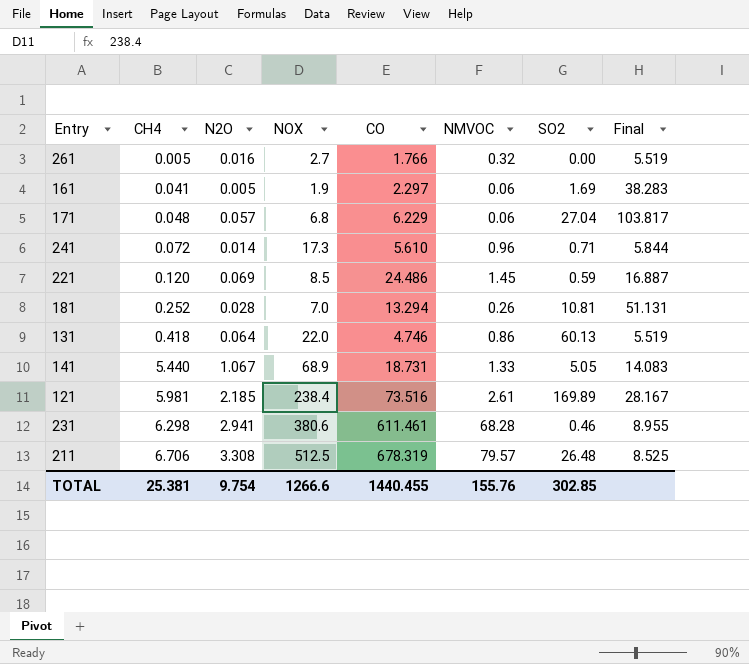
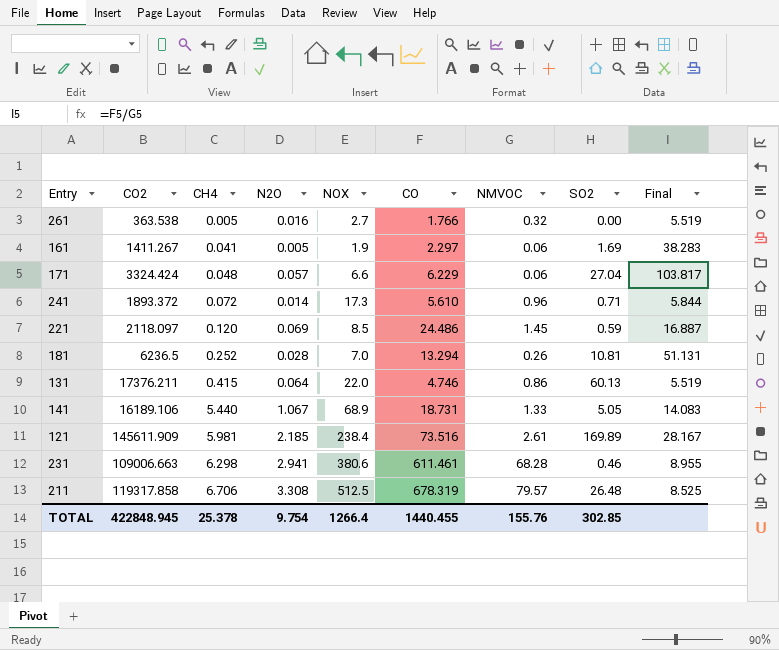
column CO2 | position: none -> 2
171 | NOX: 6.8 -> 6.6
131 | CH4: 0.418 -> 0.415
TOTAL | CH4: 25.381 -> 25.378
TOTAL | NOX: 1266.6 -> 1266.4

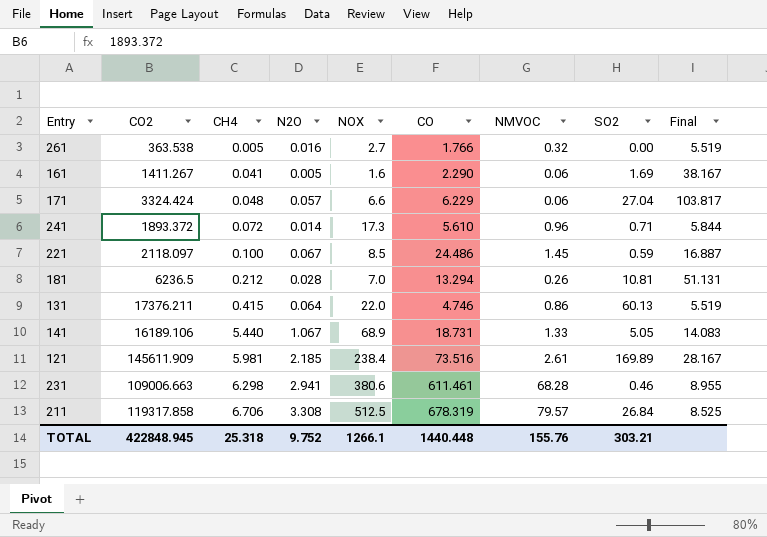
161 | NOX: 1.9 -> 1.6
161 | CO: 2.297 -> 2.290
161 | Final: 38.283 -> 38.167
221 | CH4: 0.120 -> 0.100
221 | N2O: 0.069 -> 0.067
181 | CH4: 0.252 -> 0.212
211 | SO2: 26.48 -> 26.84
TOTAL | CH4: 25.378 -> 25.318
TOTAL | N2O: 9.754 -> 9.752
TOTAL | NOX: 1266.4 -> 1266.1
TOTAL | CO: 1440.455 -> 1440.448
TOTAL | SO2: 302.85 -> 303.21

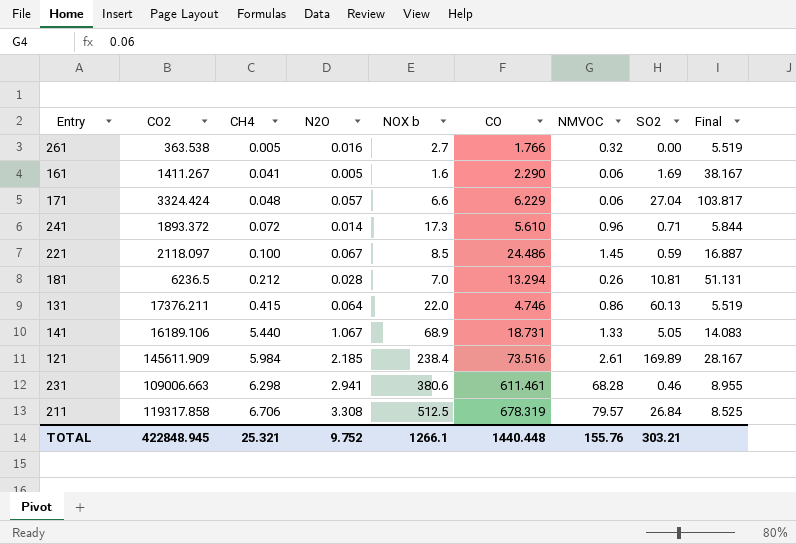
column name: NOX -> NOX b
121 | CH4: 5.981 -> 5.984
TOTAL | CH4: 25.318 -> 25.321

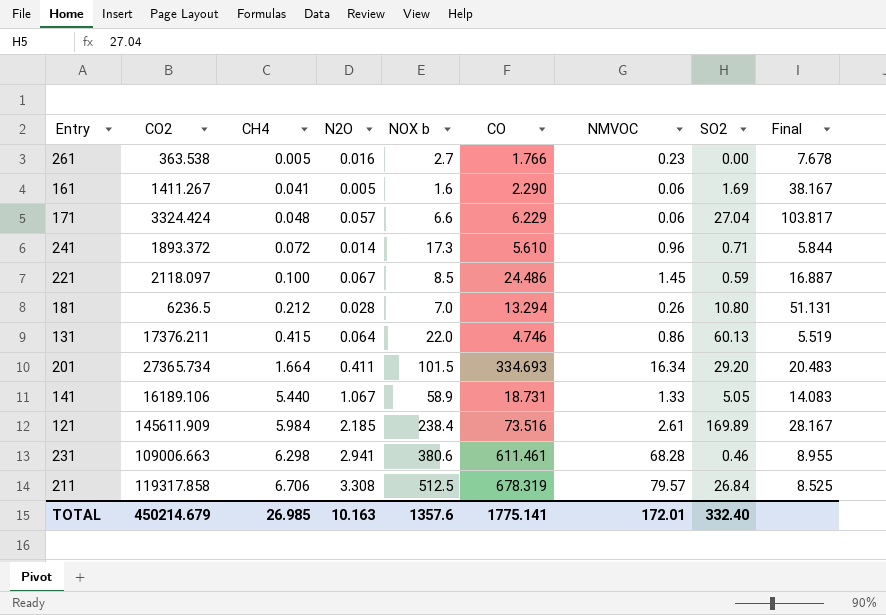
261 | NMVOC: 0.32 -> 0.23
261 | Final: 5.519 -> 7.678
181 | SO2: 10.81 -> 10.80
row 201: none -> 27365.734 | 1.664 | 0.411 | 101.5 | 334.693 | 16.34 | 29.20 | 20.483
141 | NOX b: 68.9 -> 58.9
TOTAL | CO2: 422848.945 -> 450214.679
TOTAL | CH4: 25.321 -> 26.985
TOTAL | N2O: 9.752 -> 10.163
TOTAL | NOX b: 1266.1 -> 1357.6
TOTAL | CO: 1440.448 -> 1775.141
TOTAL | NMVOC: 155.76 -> 172.01
TOTAL | SO2: 303.21 -> 332.40

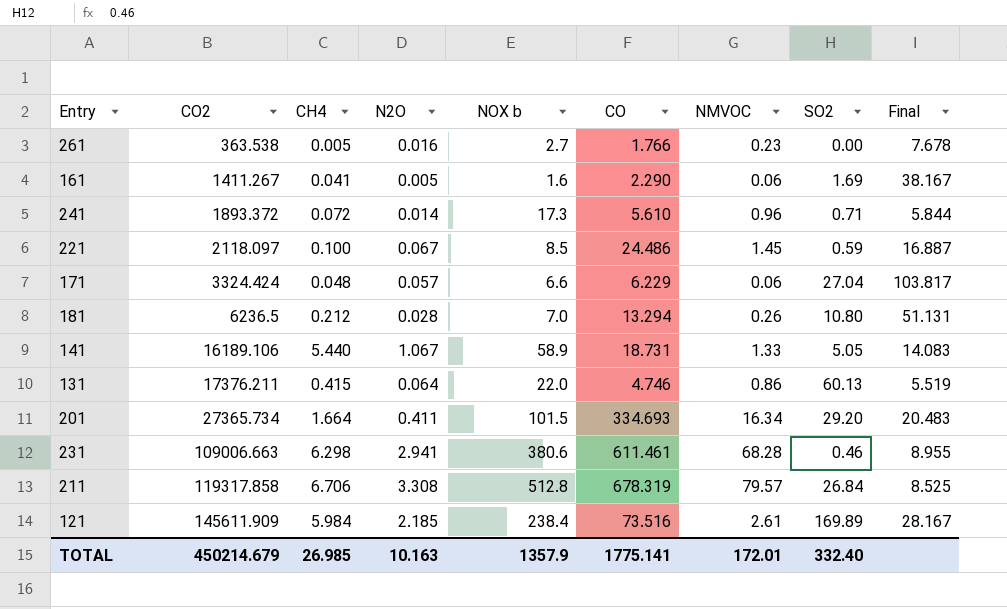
row order: CH4 ascending -> CO2 ascending
211 | NOX b: 512.5 -> 512.8
TOTAL | NOX b: 1357.6 -> 1357.9

